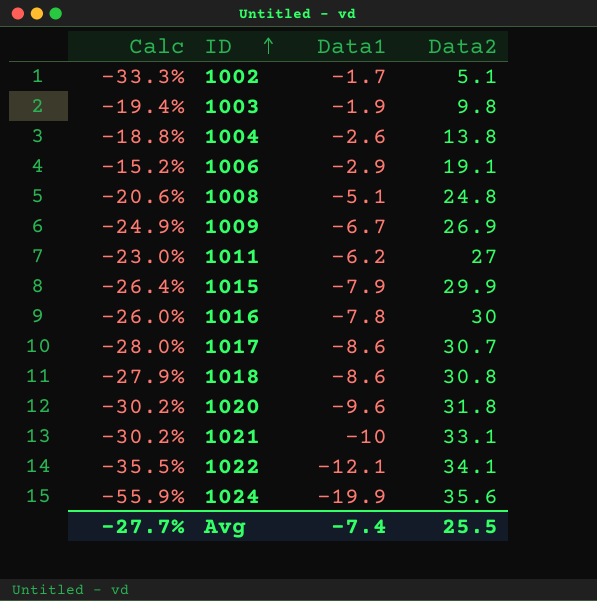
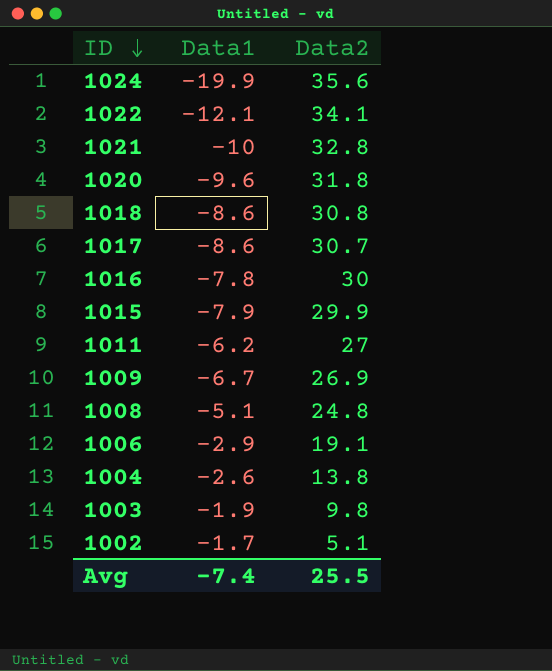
row order: ID ascending -> ID descending
column Calc | formula: [Data1] / [Data2] -> none
1021 | Data2: 33.1 -> 32.8

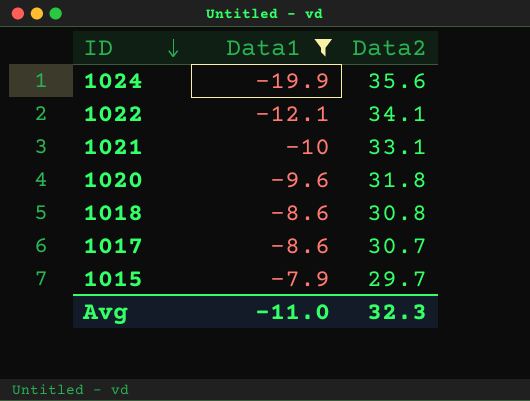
filter: none -> Data1 <= -7.9
1021 | Data2: 32.8 -> 33.1
1015 | Data2: 29.9 -> 29.7
Avg | Data1: -7.4 -> -11.0
Avg | Data2: 25.5 -> 32.3

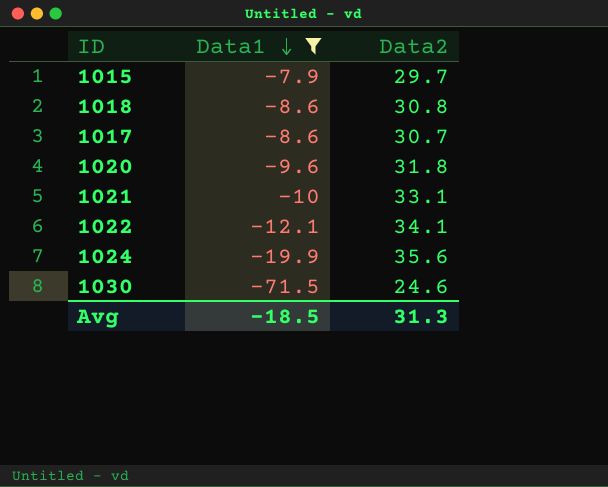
row order: ID descending -> Data1 descending
row 1030: none -> -71.5 | 24.6
Avg | Data1: -11.0 -> -18.5
Avg | Data2: 32.3 -> 31.3

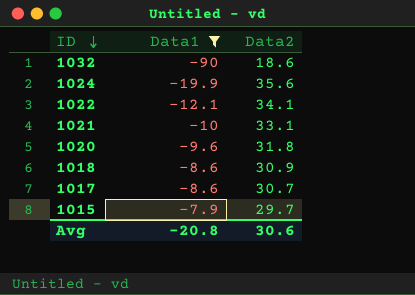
row order: Data1 descending -> ID descending
row 1030: -71.5 | 24.6 -> none
row 1032: none -> -90 | 18.6
1018 | Data2: 30.8 -> 30.9
Avg | Data1: -18.5 -> -20.8
Avg | Data2: 31.3 -> 30.6

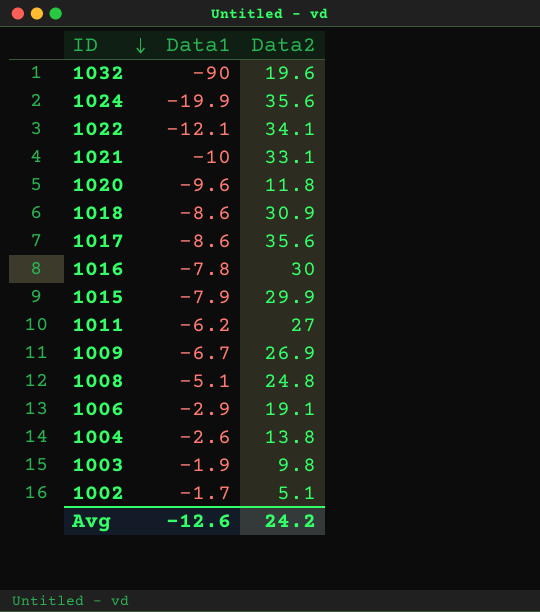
filter: Data1 <= -7.9 -> none
1032 | Data2: 18.6 -> 19.6
1020 | Data2: 31.8 -> 11.8
1017 | Data2: 30.7 -> 35.6
1015 | Data2: 29.7 -> 29.9
Avg | Data1: -20.8 -> -12.6
Avg | Data2: 30.6 -> 24.2

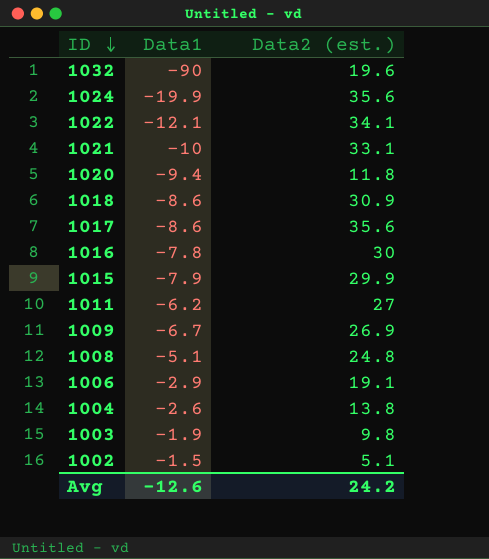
column name: Data2 -> Data2 (est.)
1020 | Data1: -9.6 -> -9.4
1002 | Data1: -1.7 -> -1.5

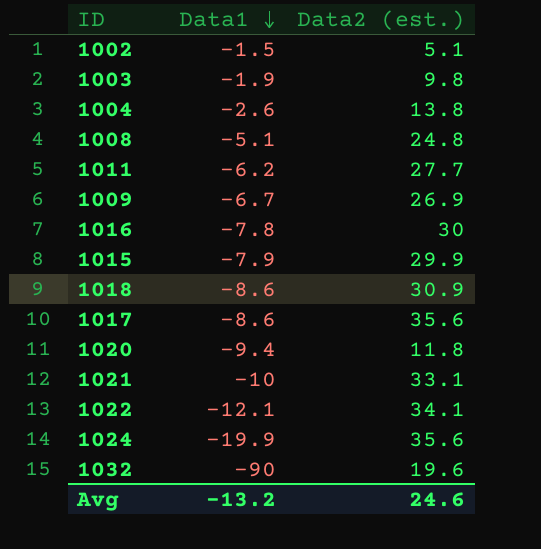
row order: ID descending -> Data1 descending
row 1006: -2.9 | 19.1 -> none
1011 | Data2 (est.): 27 -> 27.7
Avg | Data1: -12.6 -> -13.2
Avg | Data2 (est.): 24.2 -> 24.6

